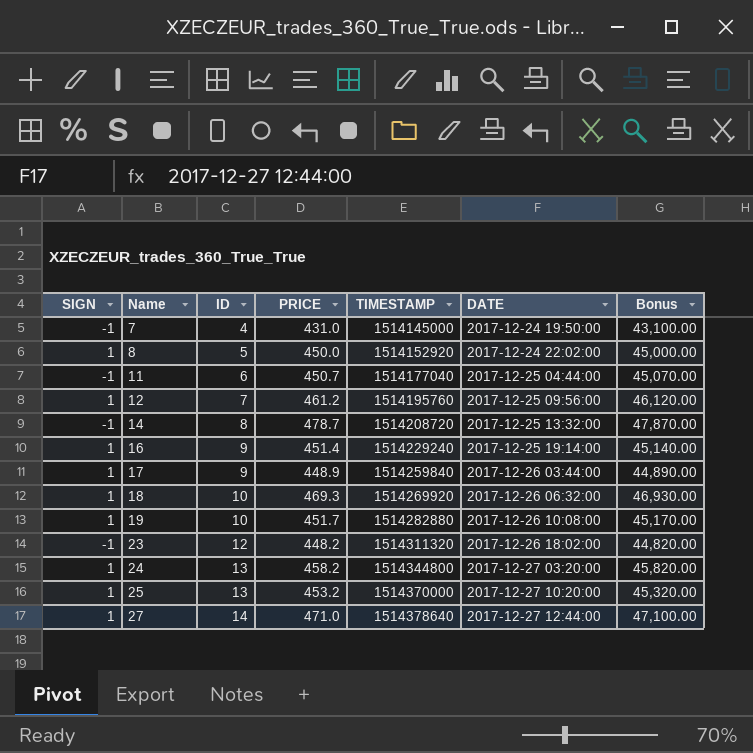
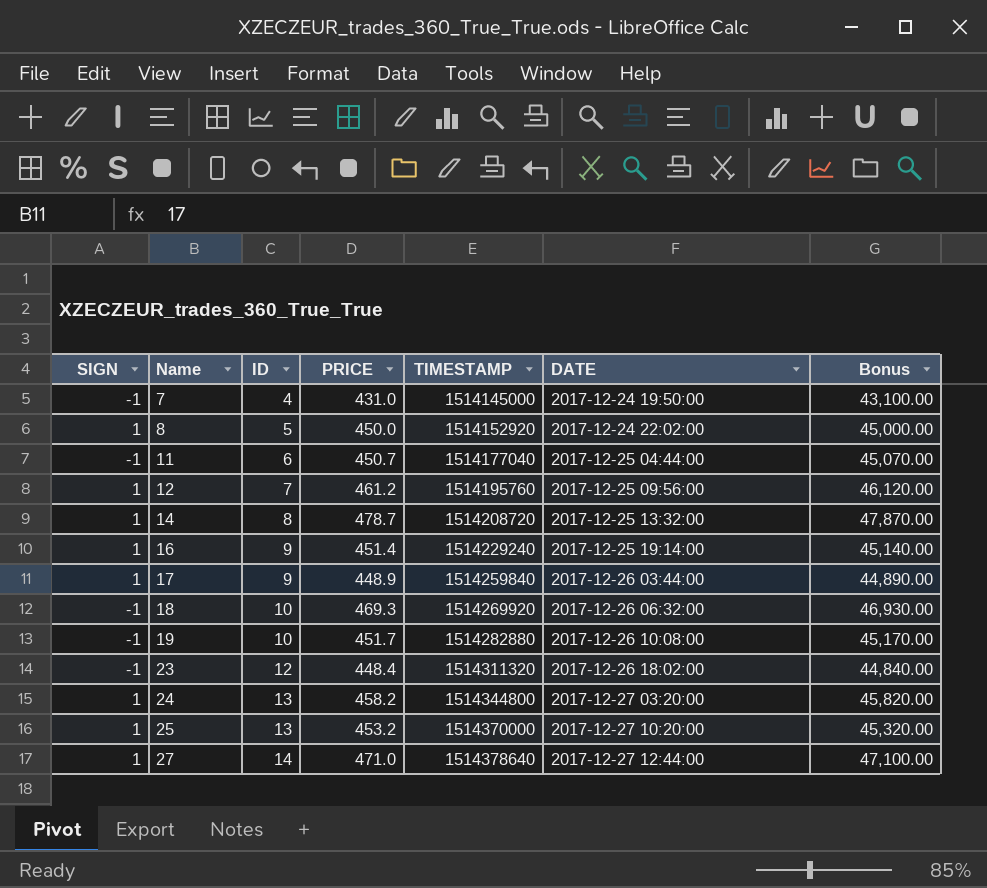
14 | SIGN: -1 -> 1
18 | SIGN: 1 -> -1
19 | SIGN: 1 -> -1
23 | PRICE: 448.2 -> 448.4
23 | Bonus: 44,820.00 -> 44,840.00

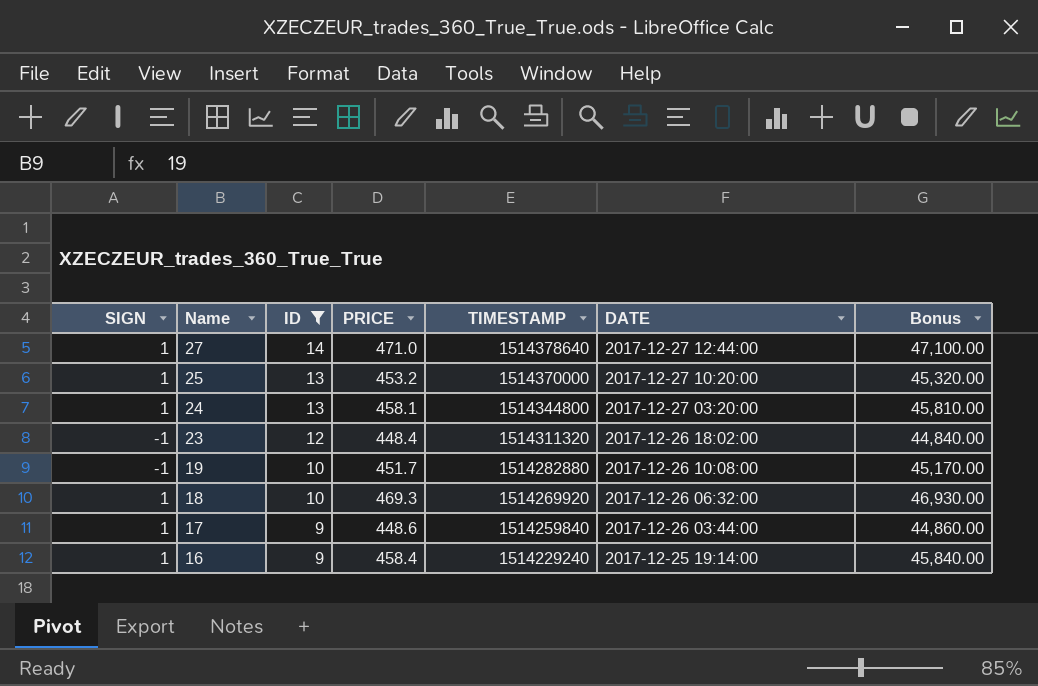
filter: none -> ID >= 9
row order: Name ascending -> Name descending
24 | PRICE: 458.2 -> 458.1
24 | Bonus: 45,820.00 -> 45,810.00
18 | SIGN: -1 -> 1
17 | PRICE: 448.9 -> 448.6
17 | Bonus: 44,890.00 -> 44,860.00
16 | PRICE: 451.4 -> 458.4
16 | Bonus: 45,140.00 -> 45,840.00

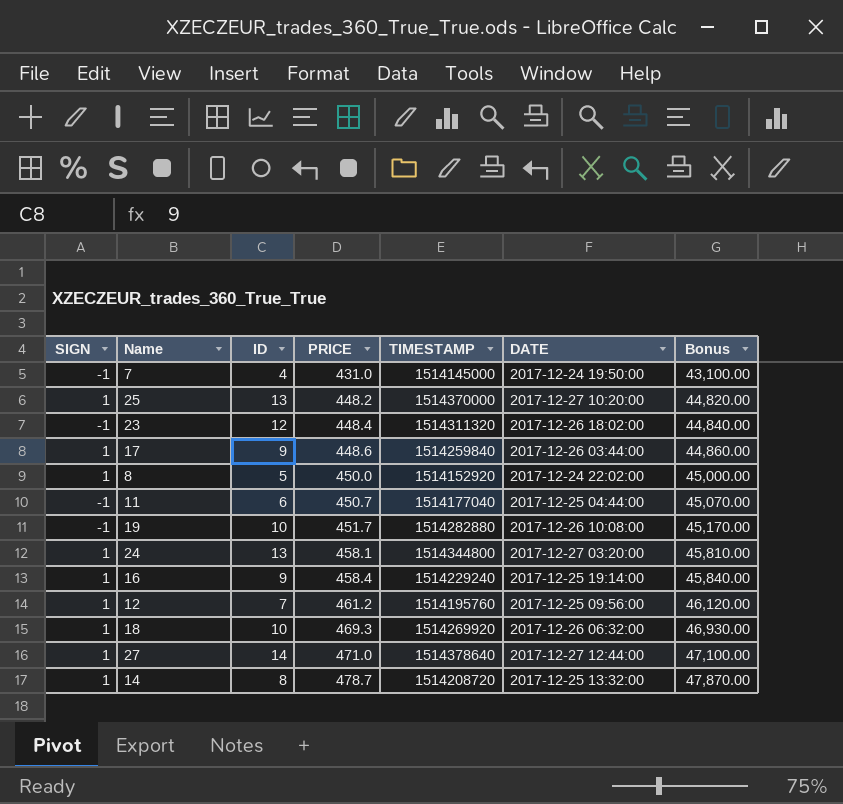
filter: ID >= 9 -> none
row order: Name descending -> PRICE ascending
25 | PRICE: 453.2 -> 448.2
25 | Bonus: 45,320.00 -> 44,820.00

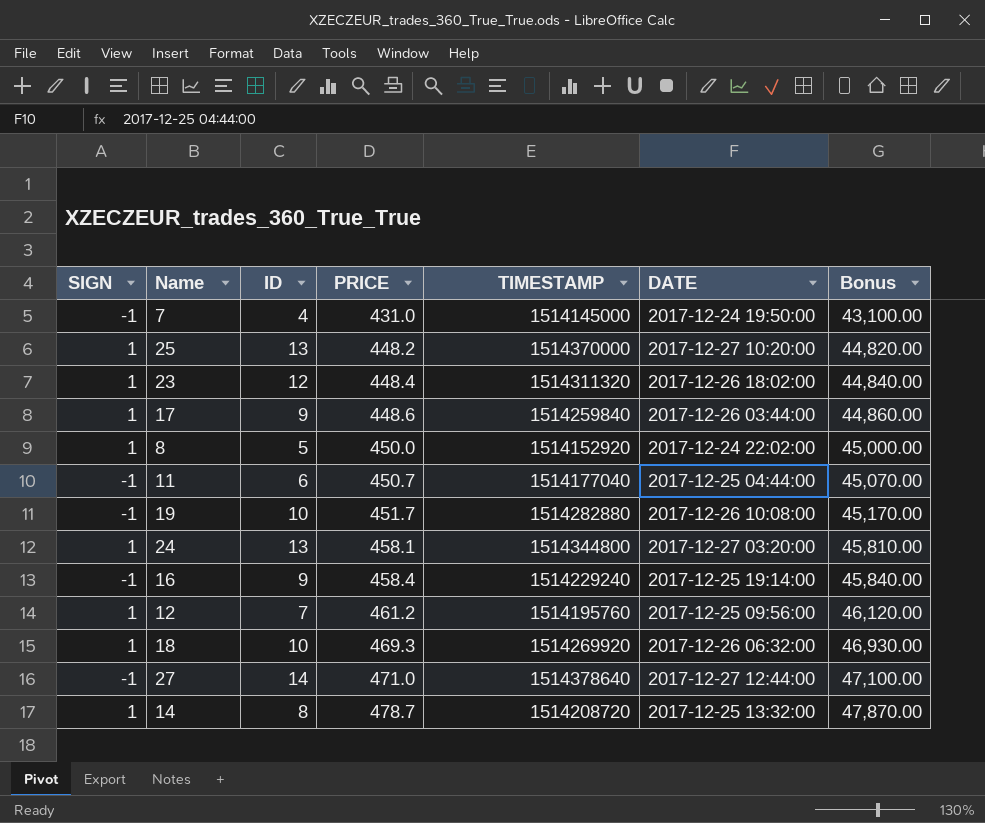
23 | SIGN: -1 -> 1
16 | SIGN: 1 -> -1
27 | SIGN: 1 -> -1

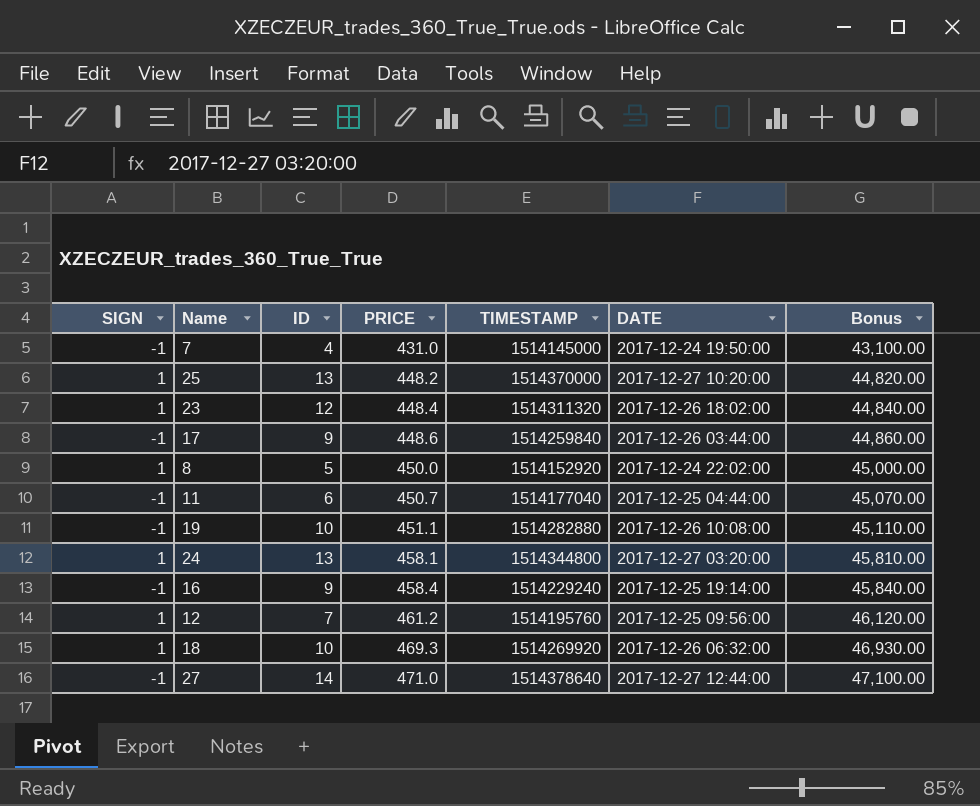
row 14: 1 | 8 | 478.7 | 1514208720 | 2017-12-25 13:32:00 | 47,870.00 -> none
17 | SIGN: 1 -> -1
19 | PRICE: 451.7 -> 451.1
19 | Bonus: 45,170.00 -> 45,110.00

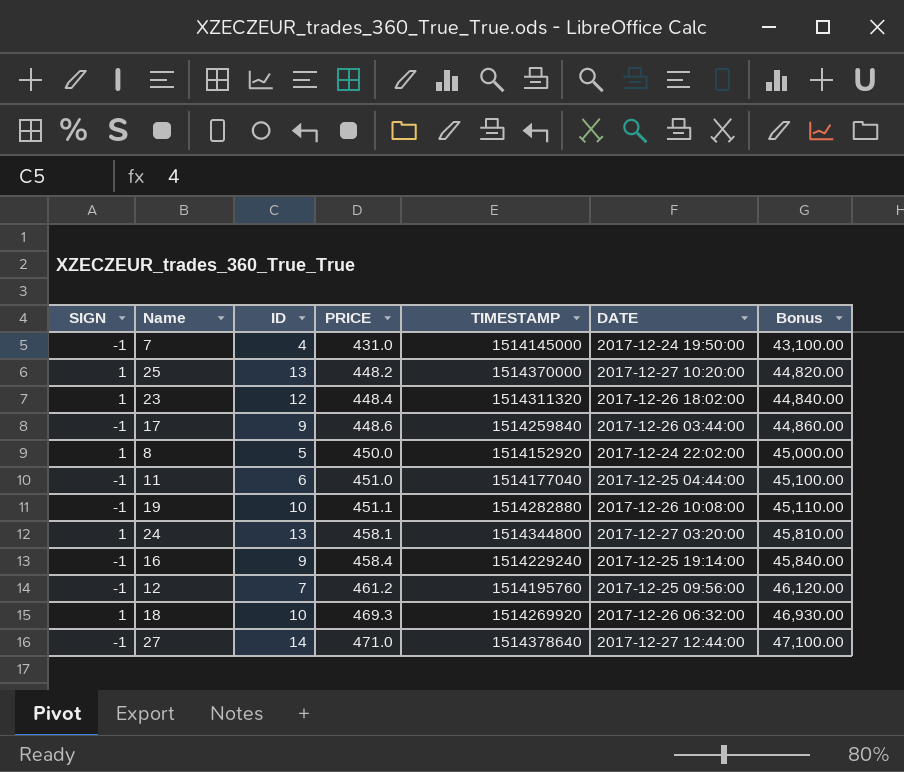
11 | PRICE: 450.7 -> 451.0
11 | Bonus: 45,070.00 -> 45,100.00
12 | SIGN: 1 -> -1

